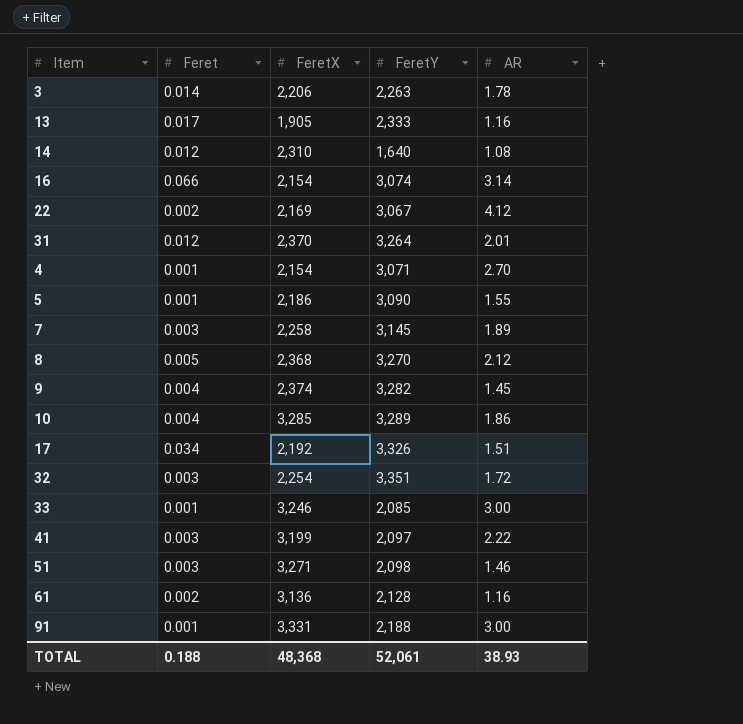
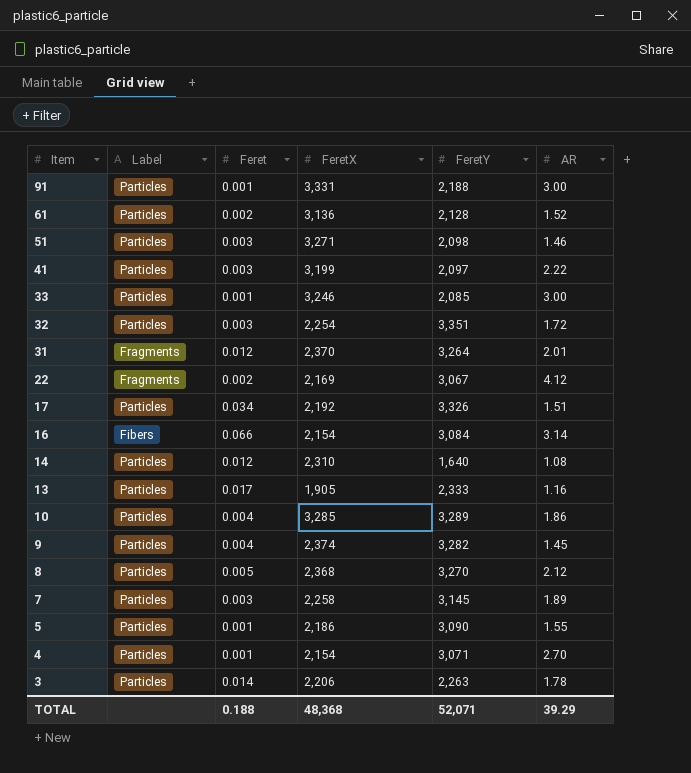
row order: none -> Item descending
column Label | position: none -> 2
61 | AR: 1.16 -> 1.52
16 | FeretY: 3,074 -> 3,084
TOTAL | FeretY: 52,061 -> 52,071
TOTAL | AR: 38.93 -> 39.29

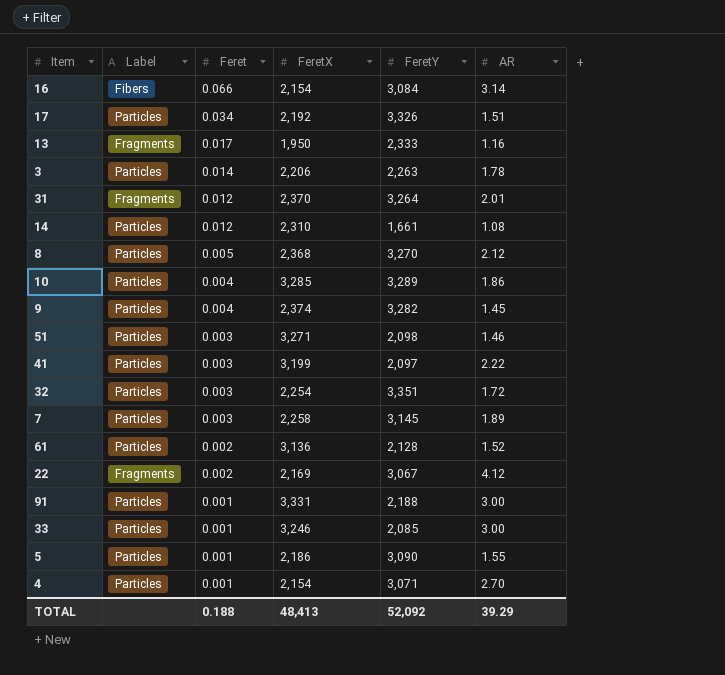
row order: Item descending -> Feret descending
13 | Label: Particles -> Fragments
13 | FeretX: 1,905 -> 1,950
14 | FeretY: 1,640 -> 1,661
TOTAL | FeretX: 48,368 -> 48,413
TOTAL | FeretY: 52,071 -> 52,092

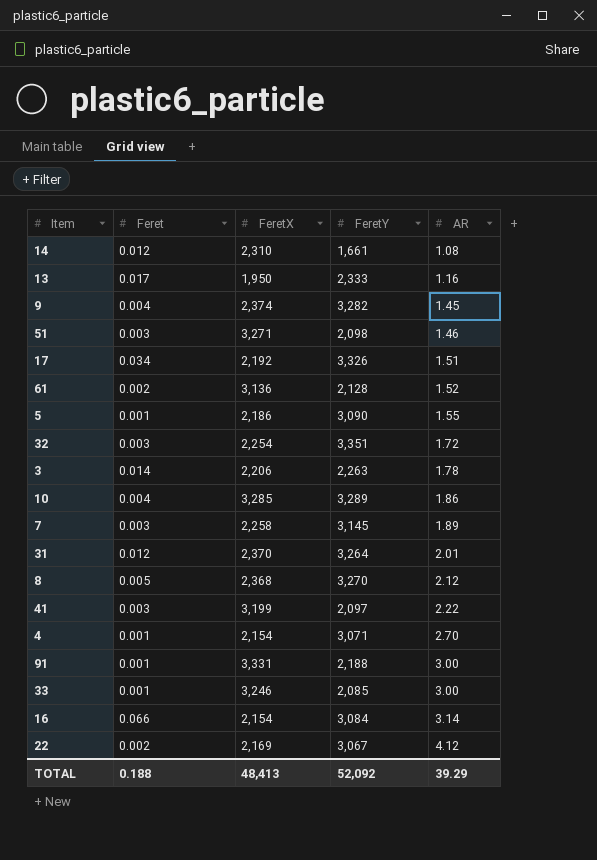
row order: Feret descending -> AR ascending
column Label | position: 2 -> none

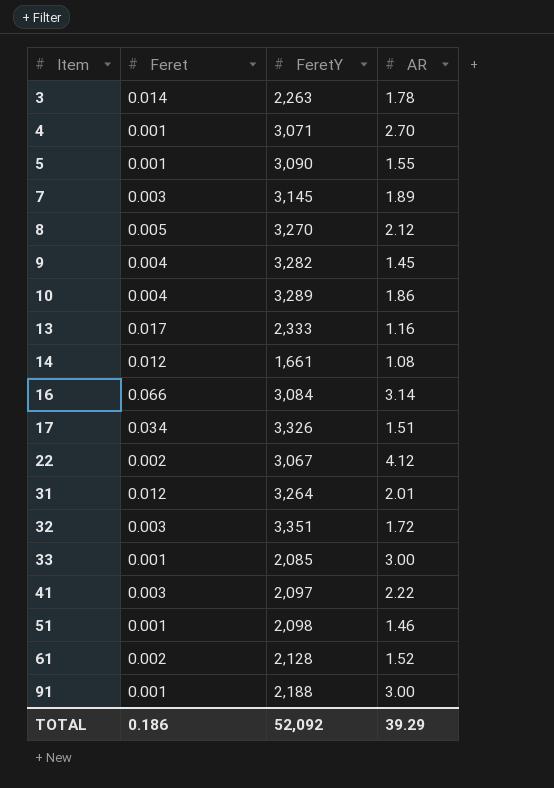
row order: AR ascending -> Item ascending
column FeretX | position: 3 -> none
51 | Feret: 0.003 -> 0.001
TOTAL | Feret: 0.188 -> 0.186

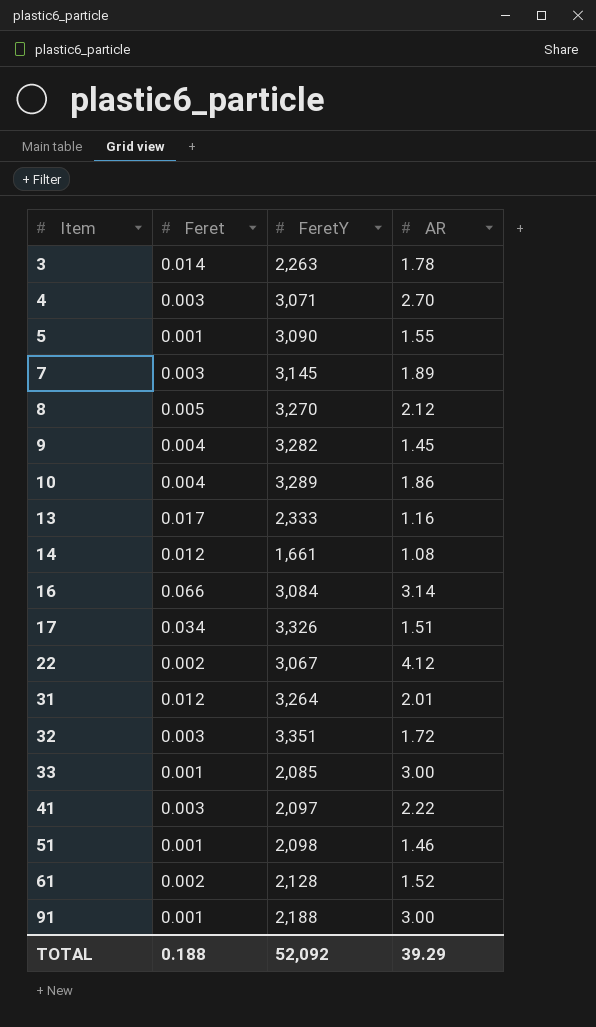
4 | Feret: 0.001 -> 0.003
TOTAL | Feret: 0.186 -> 0.188

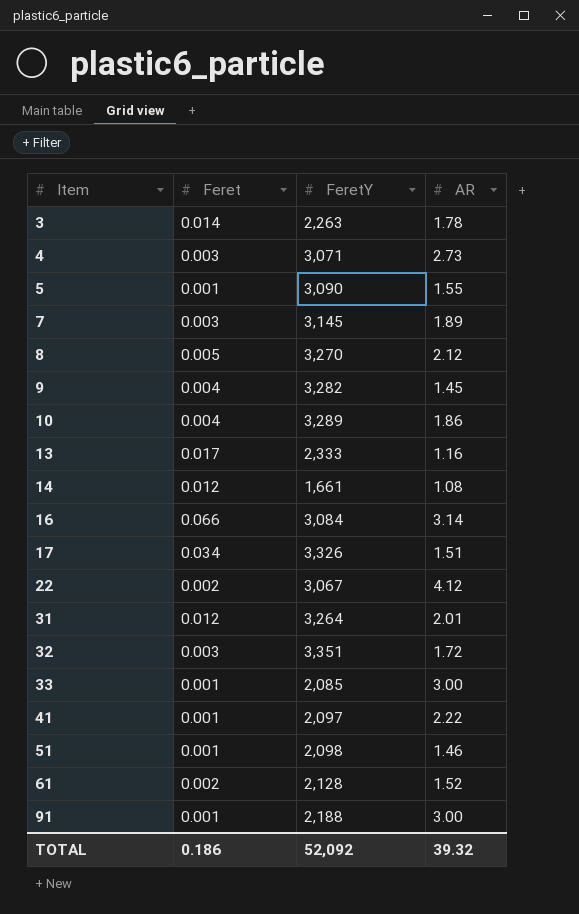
4 | AR: 2.70 -> 2.73
41 | Feret: 0.003 -> 0.001
TOTAL | Feret: 0.188 -> 0.186
TOTAL | AR: 39.29 -> 39.32

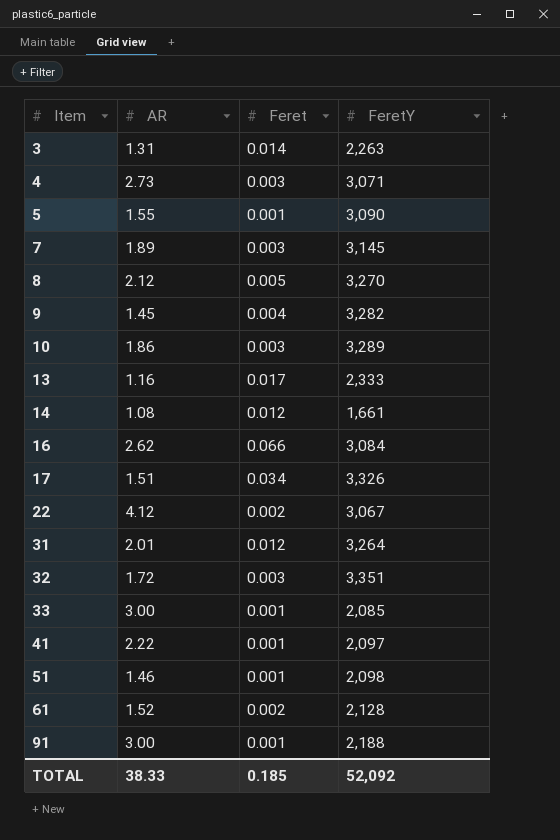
column AR | position: 4 -> 2
3 | AR: 1.78 -> 1.31
10 | Feret: 0.004 -> 0.003
16 | AR: 3.14 -> 2.62
TOTAL | AR: 39.32 -> 38.33
TOTAL | Feret: 0.186 -> 0.185

